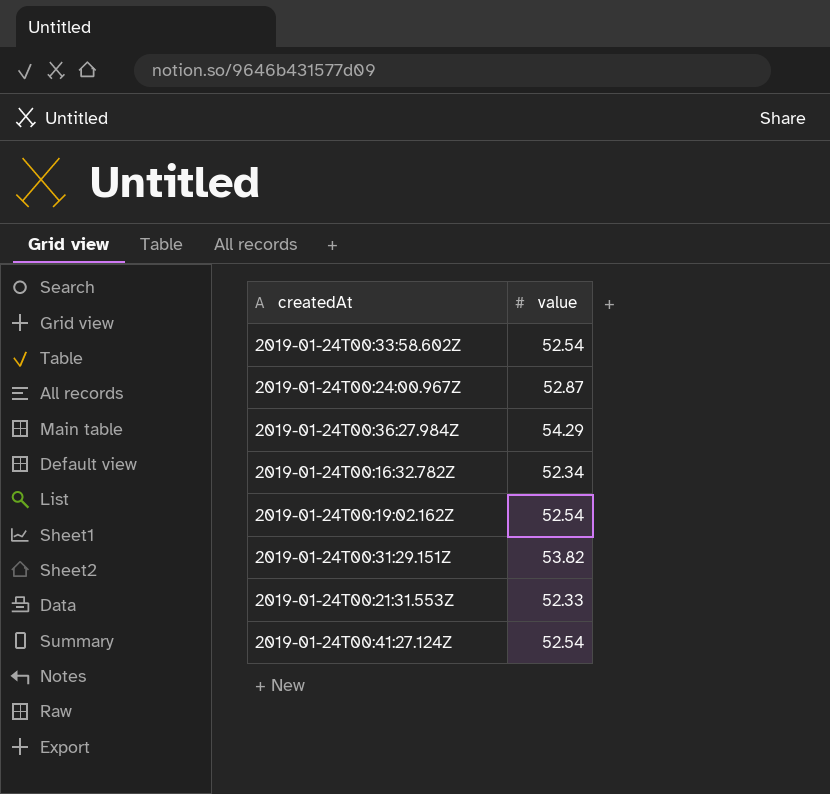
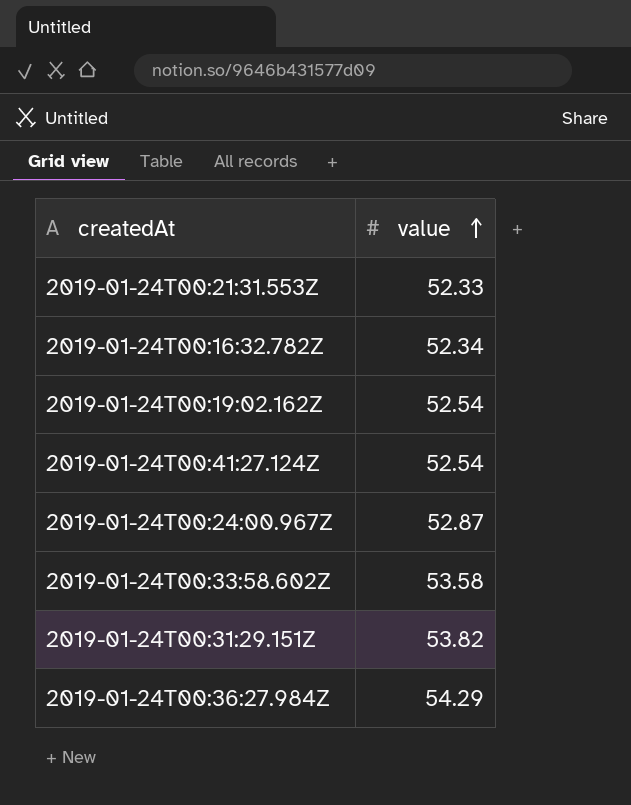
row order: none -> value ascending
2019-01-24T00:33:58.602Z | value: 52.54 -> 53.58

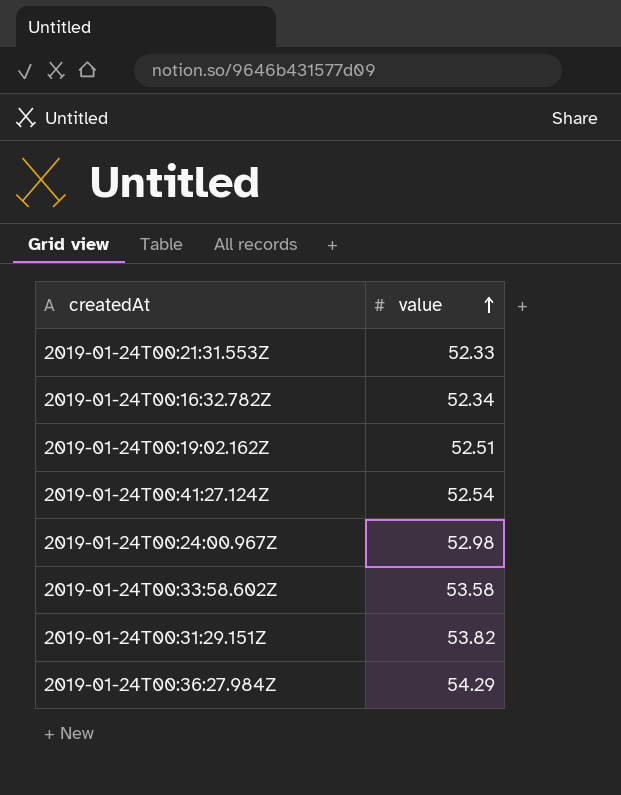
2019-01-24T00:19:02.162Z | value: 52.54 -> 52.51
2019-01-24T00:24:00.967Z | value: 52.87 -> 52.98

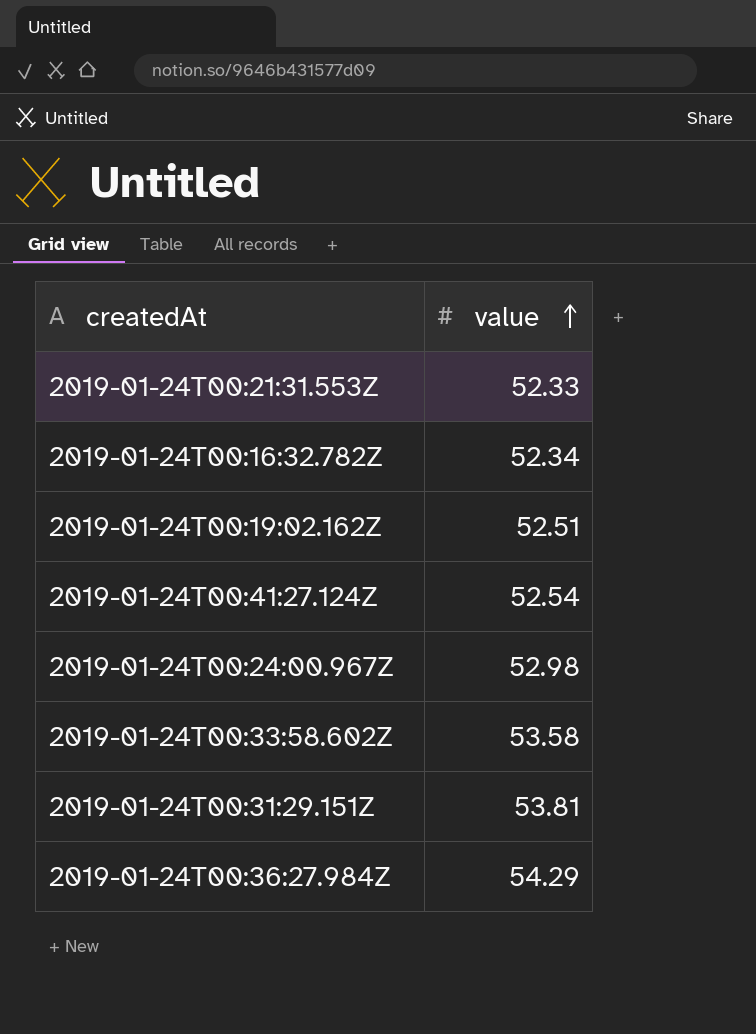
2019-01-24T00:31:29.151Z | value: 53.82 -> 53.81

